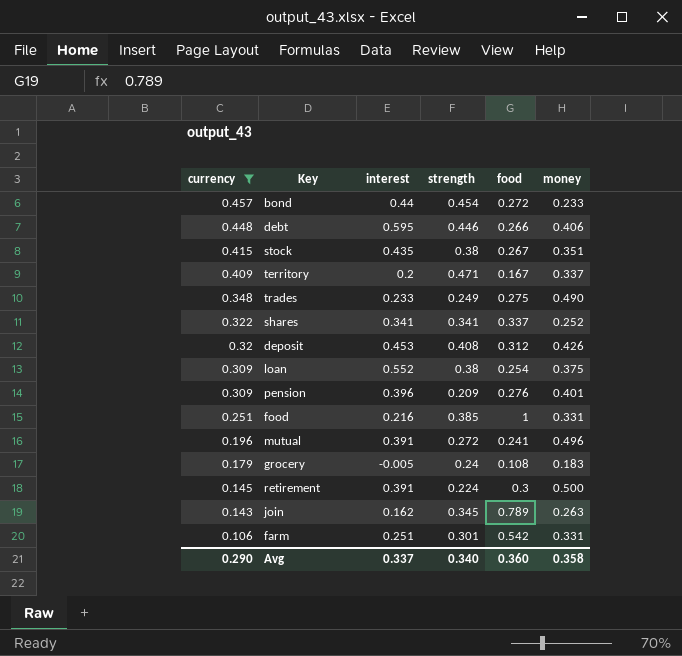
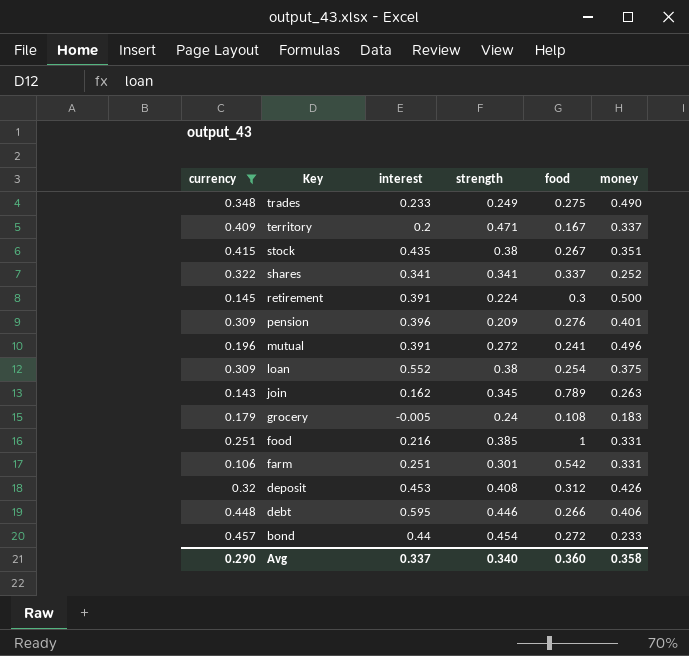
row order: currency descending -> Key descending

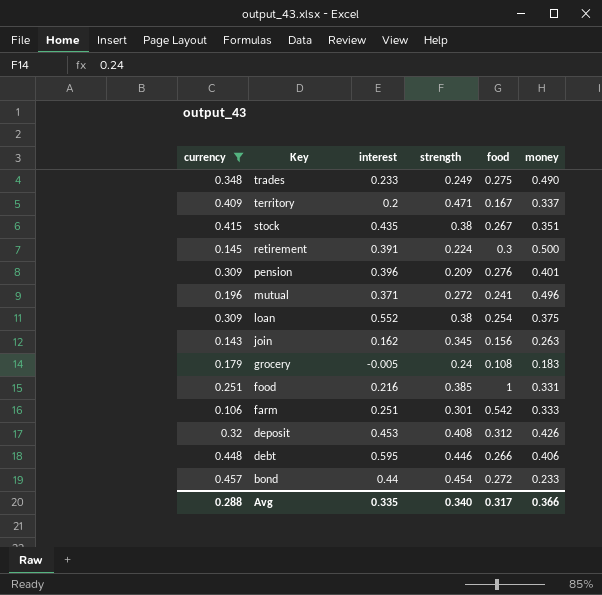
row shares: 0.322 | 0.341 | 0.341 | 0.337 | 0.252 -> none
mutual | interest: 0.391 -> 0.371
join | food: 0.789 -> 0.156
farm | money: 0.331 -> 0.333
Avg | currency: 0.290 -> 0.288
Avg | interest: 0.337 -> 0.335
Avg | food: 0.360 -> 0.317
Avg | money: 0.358 -> 0.366

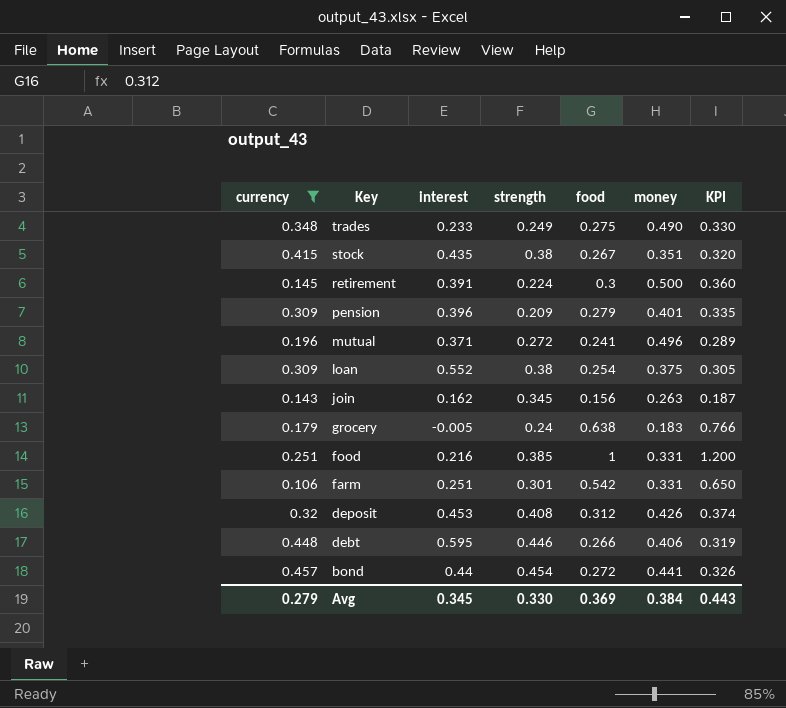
column KPI | formula: none -> [food] * 1.2
row territory: 0.409 | 0.2 | 0.471 | 0.167 | 0.337 -> none
pension | food: 0.276 -> 0.279
grocery | food: 0.108 -> 0.638
farm | money: 0.333 -> 0.331
bond | money: 0.233 -> 0.441
Avg | currency: 0.288 -> 0.279
Avg | interest: 0.335 -> 0.345
Avg | strength: 0.340 -> 0.330
Avg | food: 0.317 -> 0.369
Avg | money: 0.366 -> 0.384

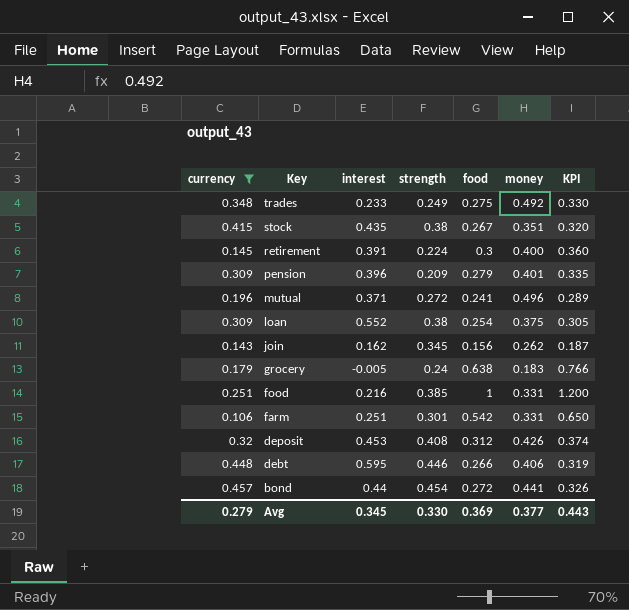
trades | money: 0.490 -> 0.492
retirement | money: 0.500 -> 0.400
join | money: 0.263 -> 0.262
Avg | money: 0.384 -> 0.377

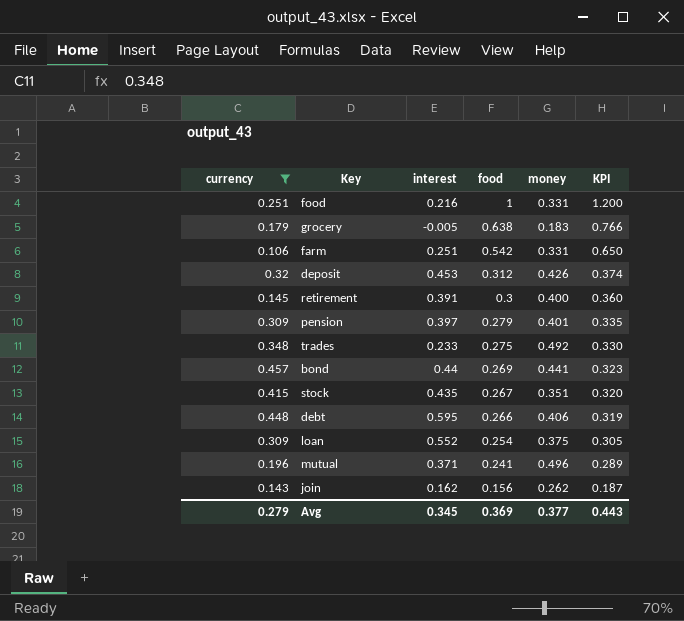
row order: Key descending -> food descending
column strength | position: 4 -> none
pension | interest: 0.396 -> 0.397
bond | food: 0.272 -> 0.269
bond | KPI: 0.326 -> 0.323

